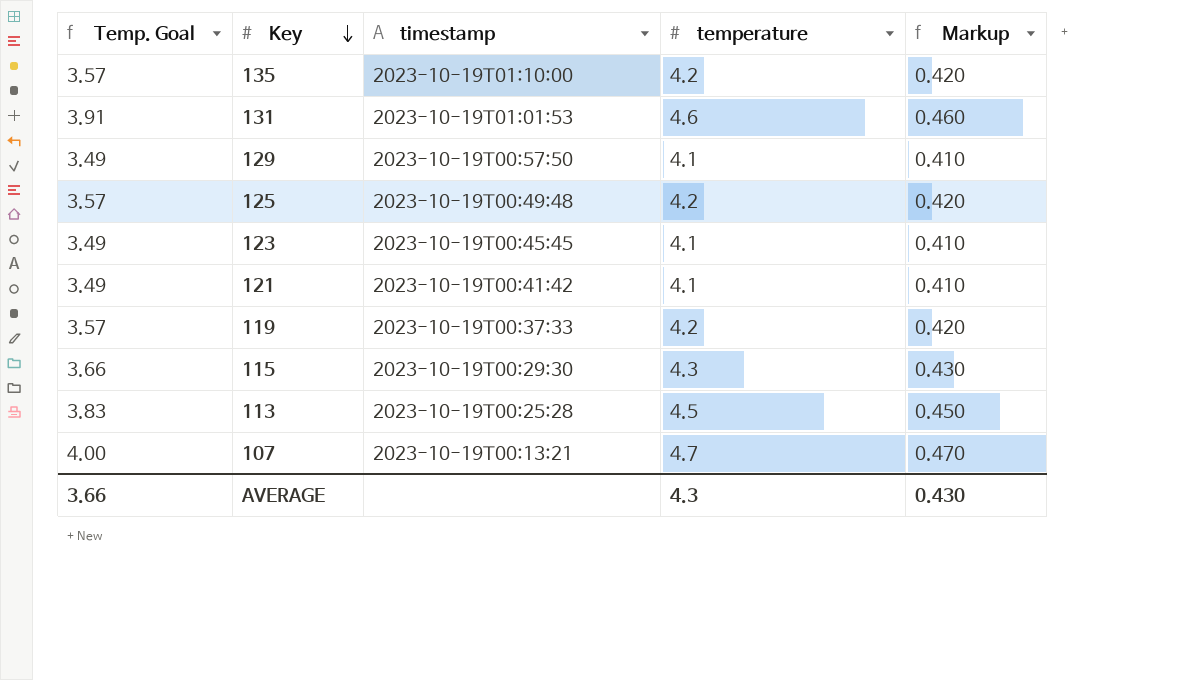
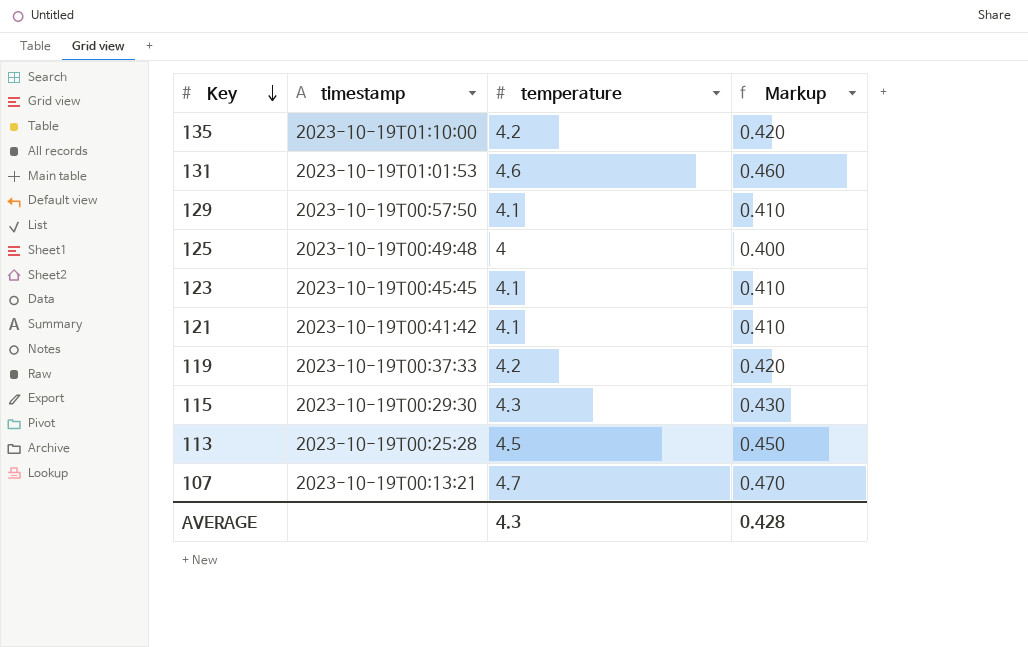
column Temp. Goal | formula: [temperature] * 0.85 -> none
125 | temperature: 4.2 -> 4
125 | Markup: 0.420 -> 0.400
AVERAGE | Markup: 0.430 -> 0.428

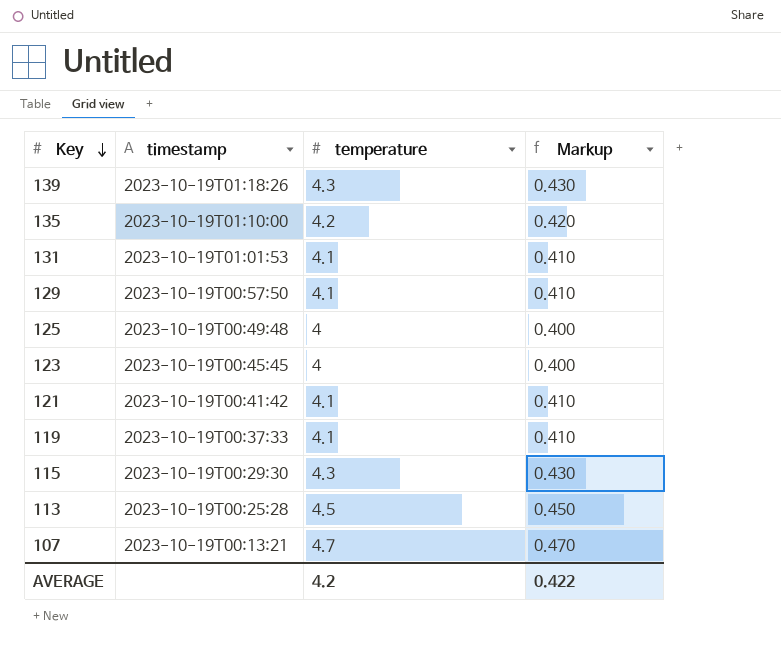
row 139: none -> 2023-10-19T01:18:26 | 4.3 | 0.430
131 | temperature: 4.6 -> 4.1
131 | Markup: 0.460 -> 0.410
123 | temperature: 4.1 -> 4
123 | Markup: 0.410 -> 0.400
119 | temperature: 4.2 -> 4.1
119 | Markup: 0.420 -> 0.410
AVERAGE | temperature: 4.3 -> 4.2
AVERAGE | Markup: 0.428 -> 0.422

